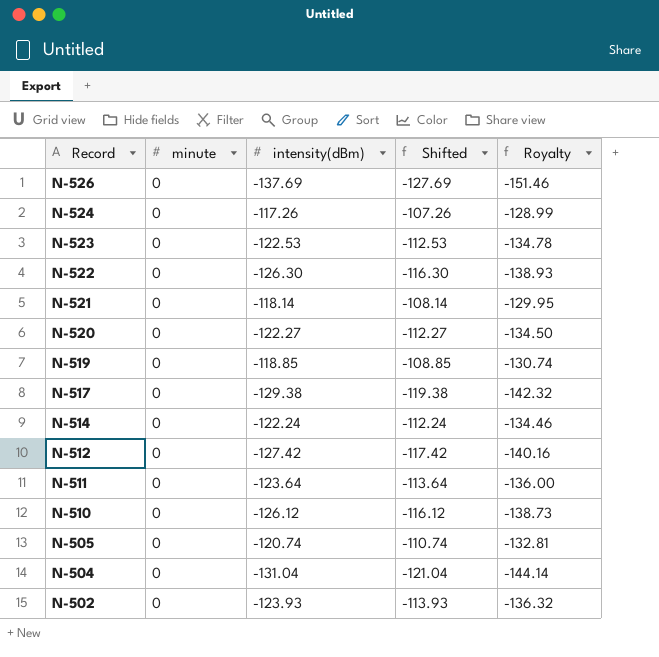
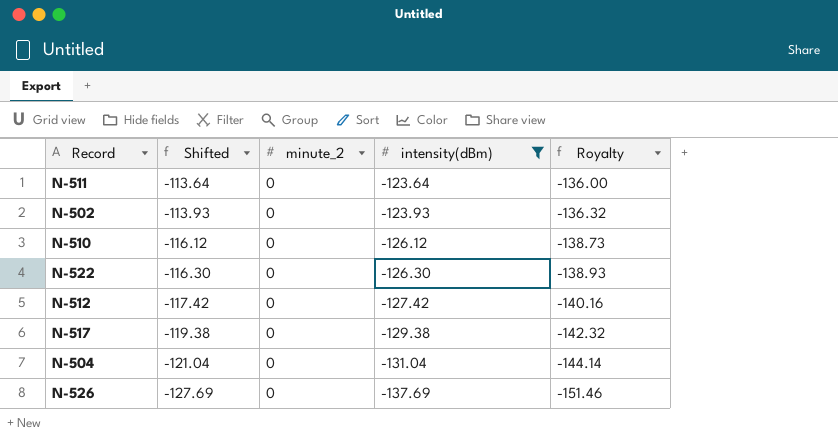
filter: none -> intensity(dBm) <= -123.64
row order: Record descending -> Shifted descending
column Shifted | position: 4 -> 2
column name: minute -> minute_2

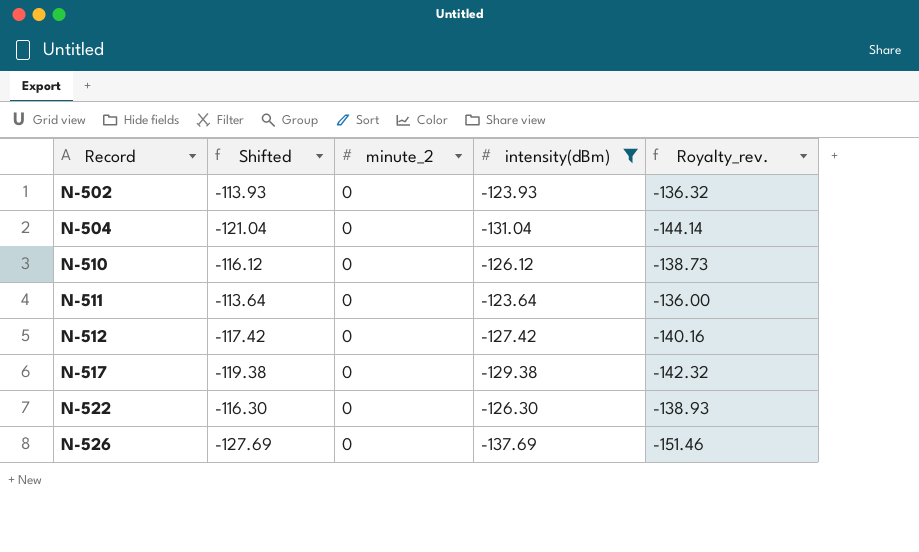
row order: Shifted descending -> Record ascending
column name: Royalty -> Royalty_rev.

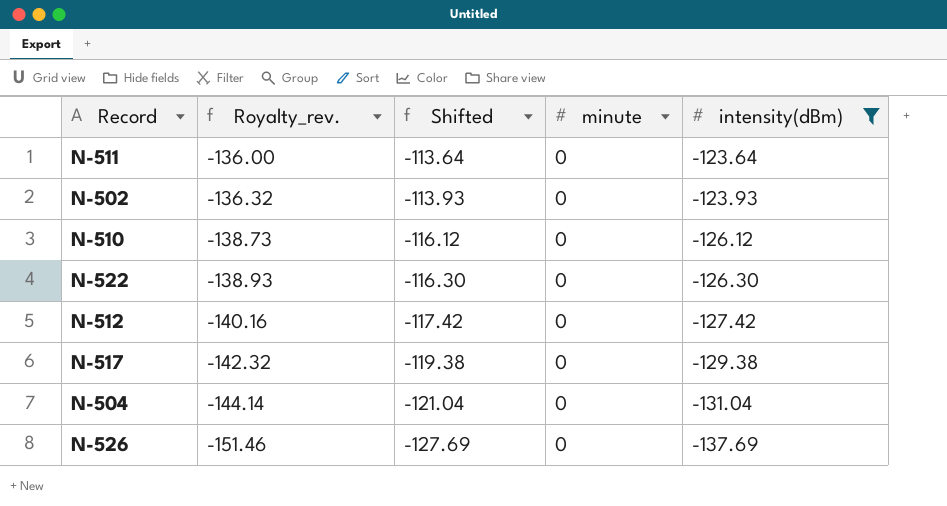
row order: Record ascending -> Royalty_rev. descending
column Royalty_rev. | position: 5 -> 2
column name: minute_2 -> minute

